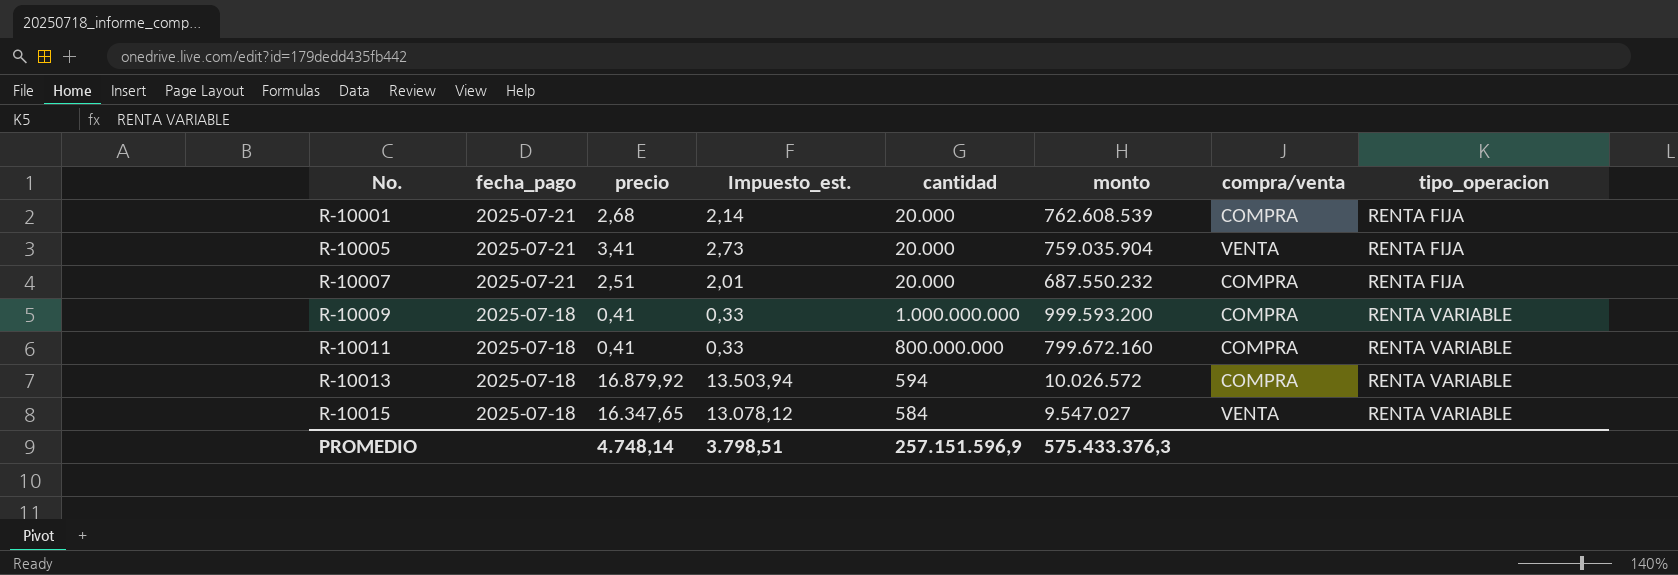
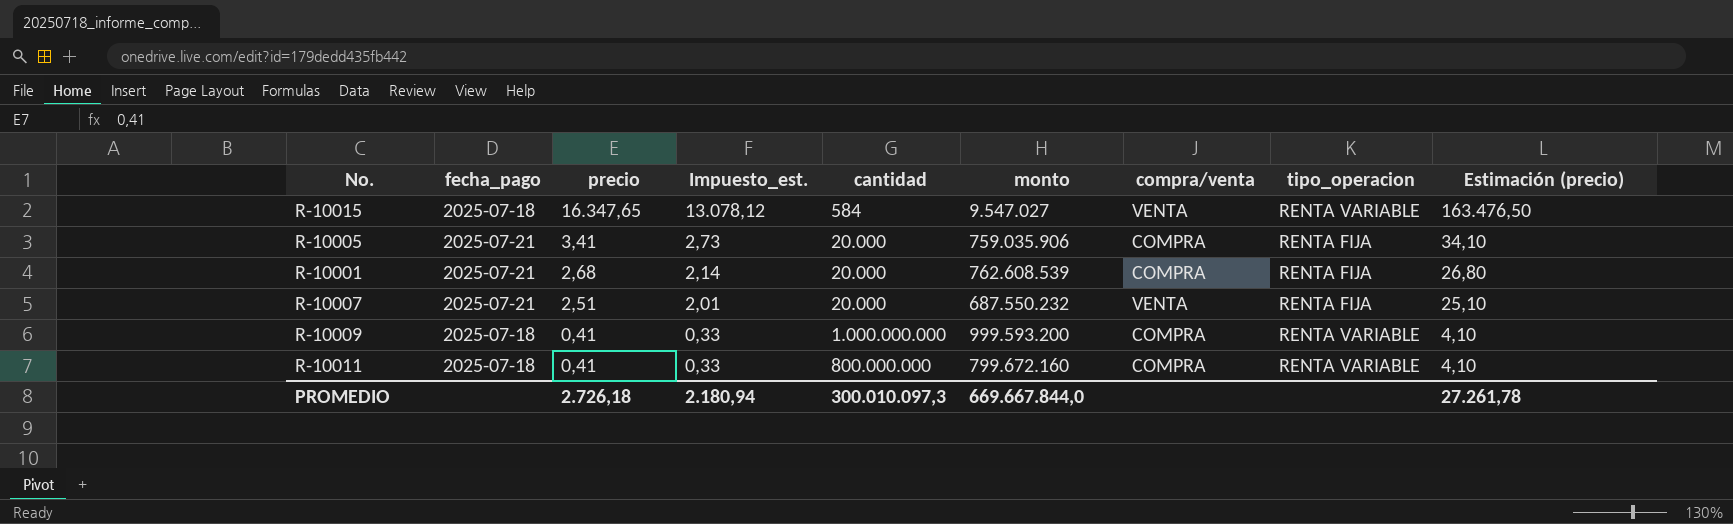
row order: No. ascending -> precio descending
column Estimación (precio) | formula: none -> [precio] * 10
row R-10013: 2025-07-18 | 16.879,92 | 13.503,94 | 594 | 10.026.572 | COMPRA | RENTA VARIABLE -> none
R-10005 | monto: 759.035.904 -> 759.035.906
R-10005 | compra/venta: VENTA -> COMPRA
R-10007 | compra/venta: COMPRA -> VENTA
PROMEDIO | precio: 4.748,14 -> 2.726,18
PROMEDIO | Impuesto_est.: 3.798,51 -> 2.180,94
PROMEDIO | cantidad: 257.151.596,9 -> 300.010.097,3
PROMEDIO | monto: 575.433.376,3 -> 669.667.844,0

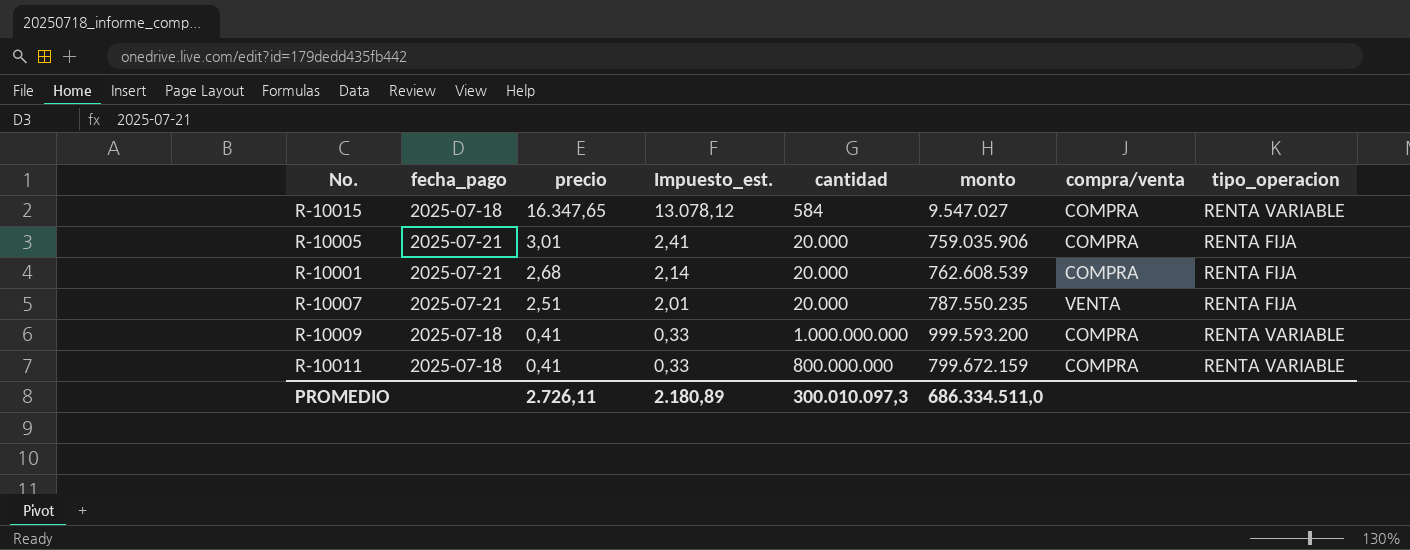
column Estimación (precio) | formula: [precio] * 10 -> none
R-10015 | compra/venta: VENTA -> COMPRA
R-10005 | precio: 3,41 -> 3,01
R-10005 | Impuesto_est.: 2,73 -> 2,41
R-10007 | monto: 687.550.232 -> 787.550.235
R-10011 | monto: 799.672.160 -> 799.672.159
PROMEDIO | precio: 2.726,18 -> 2.726,11
PROMEDIO | Impuesto_est.: 2.180,94 -> 2.180,89
PROMEDIO | monto: 669.667.844,0 -> 686.334.511,0

